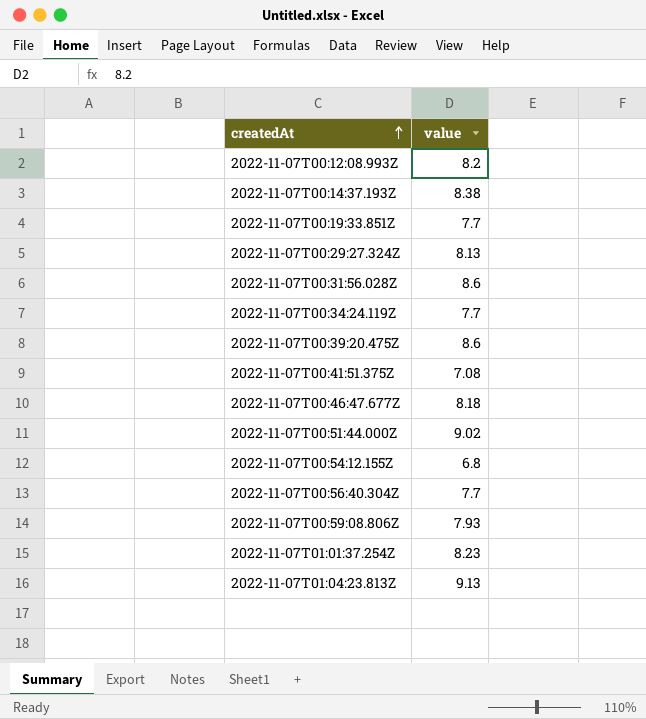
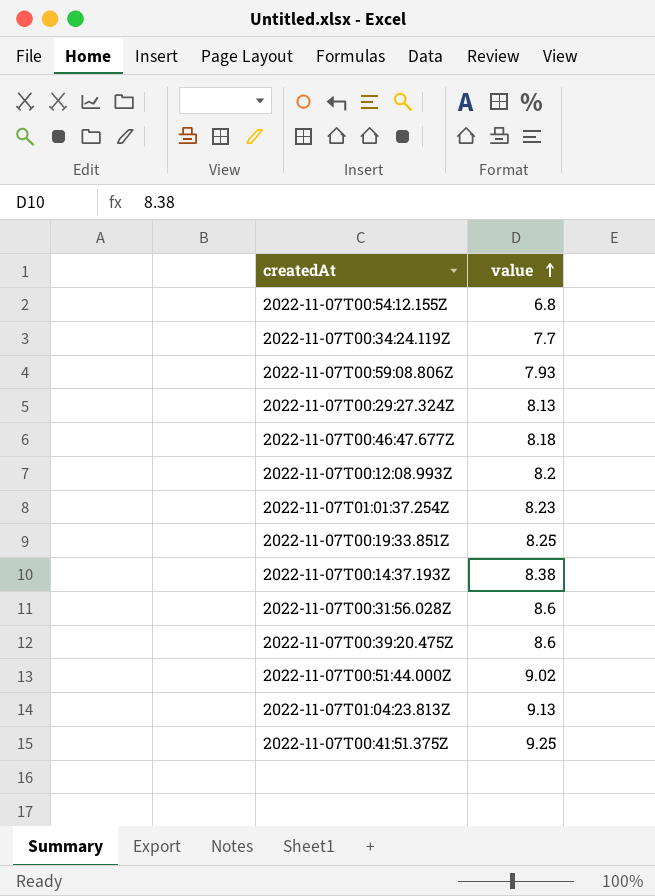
row order: createdAt ascending -> value ascending
row 2022-11-07T00:56:40.304Z: 7.7 -> none
2022-11-07T00:19:33.851Z | value: 7.7 -> 8.25
2022-11-07T00:41:51.375Z | value: 7.08 -> 9.25

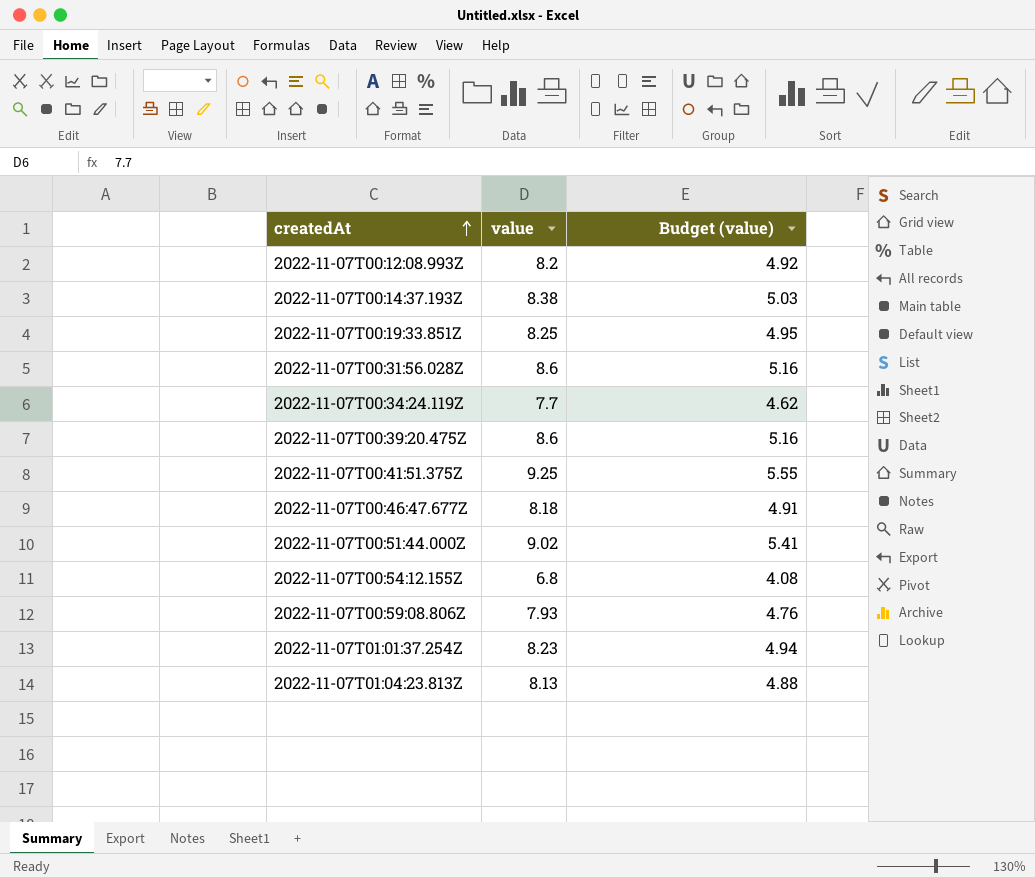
row order: value ascending -> createdAt ascending
column Budget (value) | formula: none -> [value] * 0.6
row 2022-11-07T00:29:27.324Z: 8.13 -> none
2022-11-07T01:04:23.813Z | value: 9.13 -> 8.13

